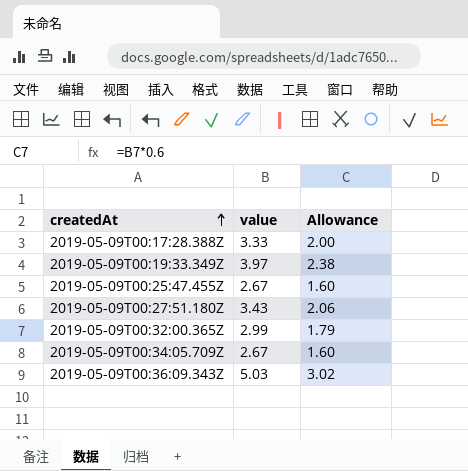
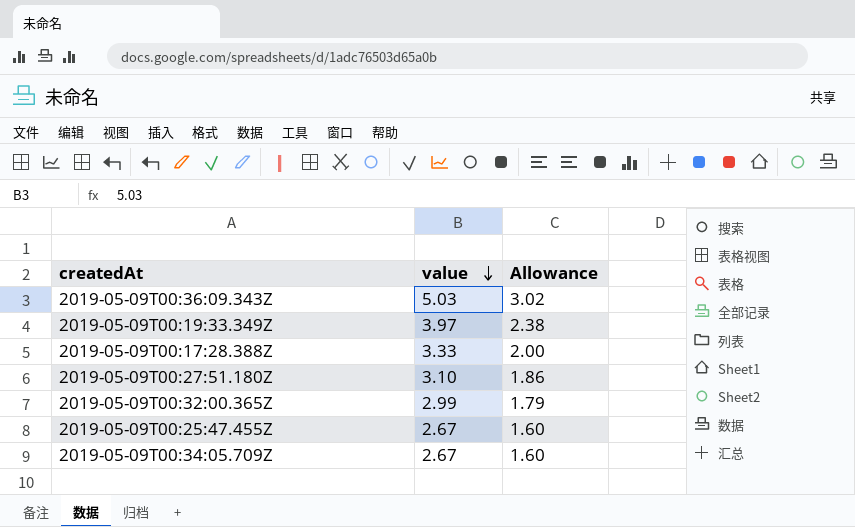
row order: createdAt ascending -> value descending
2019-05-09T00:27:51.180Z | value: 3.43 -> 3.10
2019-05-09T00:27:51.180Z | Allowance: 2.06 -> 1.86

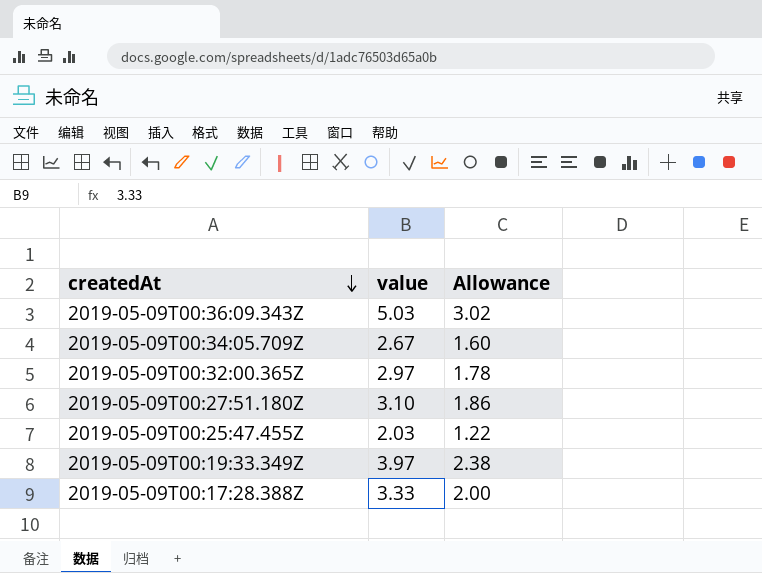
row order: value descending -> createdAt descending
2019-05-09T00:32:00.365Z | value: 2.99 -> 2.97
2019-05-09T00:32:00.365Z | Allowance: 1.79 -> 1.78
2019-05-09T00:25:47.455Z | value: 2.67 -> 2.03
2019-05-09T00:25:47.455Z | Allowance: 1.60 -> 1.22

